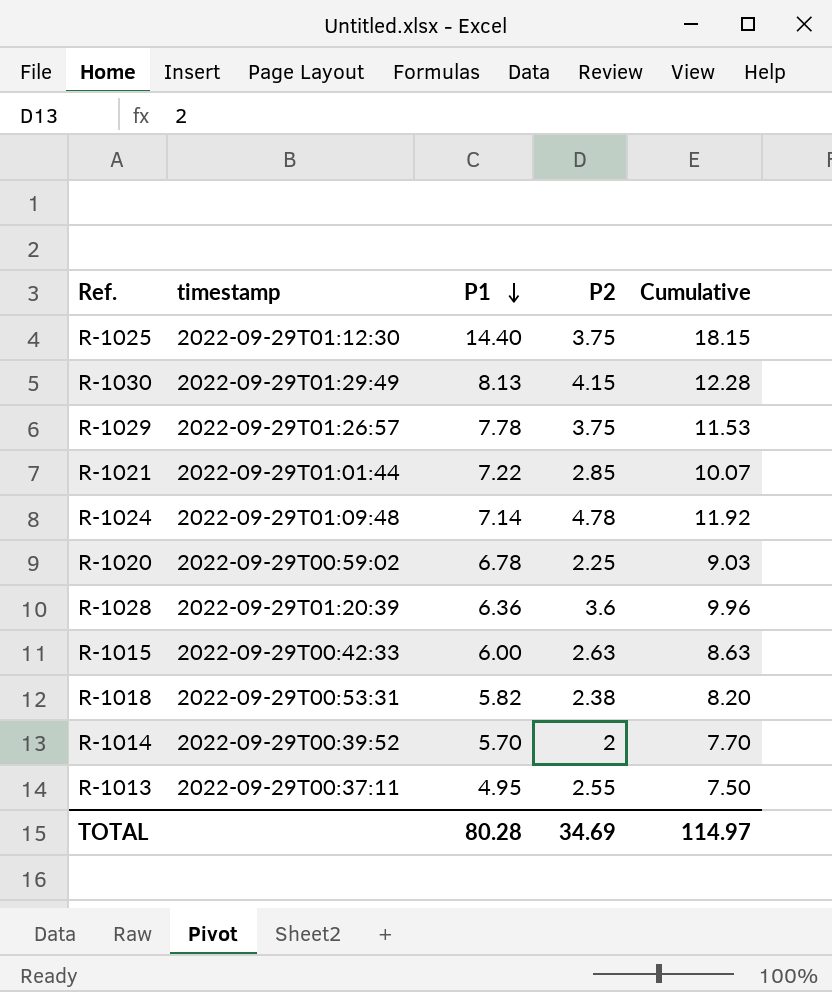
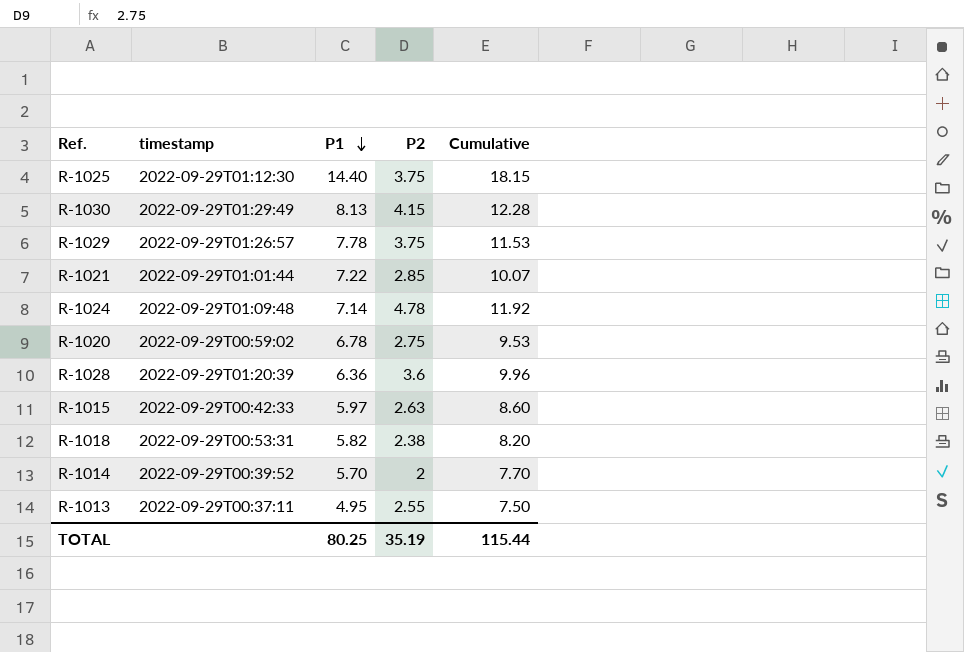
R-1020 | P2: 2.25 -> 2.75
R-1020 | Cumulative: 9.03 -> 9.53
R-1015 | P1: 6.00 -> 5.97
R-1015 | Cumulative: 8.63 -> 8.60
TOTAL | P1: 80.28 -> 80.25
TOTAL | P2: 34.69 -> 35.19
TOTAL | Cumulative: 114.97 -> 115.44

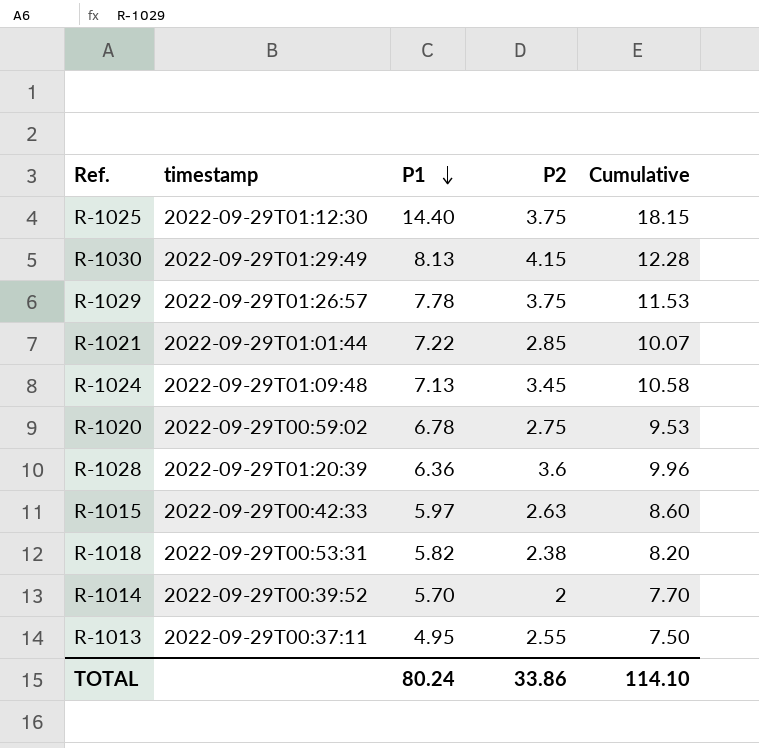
R-1024 | P1: 7.14 -> 7.13
R-1024 | P2: 4.78 -> 3.45
R-1024 | Cumulative: 11.92 -> 10.58
TOTAL | P1: 80.25 -> 80.24
TOTAL | P2: 35.19 -> 33.86
TOTAL | Cumulative: 115.44 -> 114.10

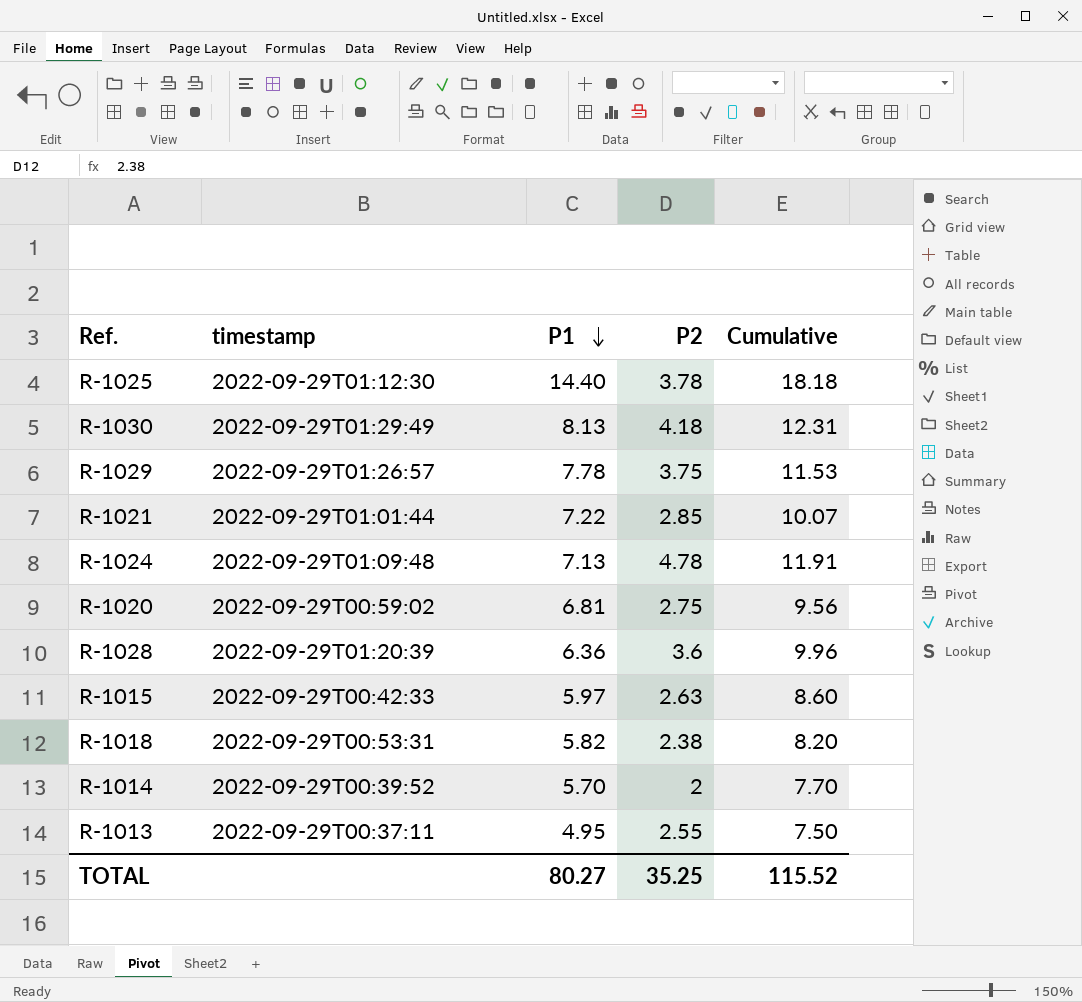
R-1025 | P2: 3.75 -> 3.78
R-1025 | Cumulative: 18.15 -> 18.18
R-1030 | P2: 4.15 -> 4.18
R-1030 | Cumulative: 12.28 -> 12.31
R-1024 | P2: 3.45 -> 4.78
R-1024 | Cumulative: 10.58 -> 11.91
R-1020 | P1: 6.78 -> 6.81
R-1020 | Cumulative: 9.53 -> 9.56
TOTAL | P1: 80.24 -> 80.27
TOTAL | P2: 33.86 -> 35.25
TOTAL | Cumulative: 114.10 -> 115.52

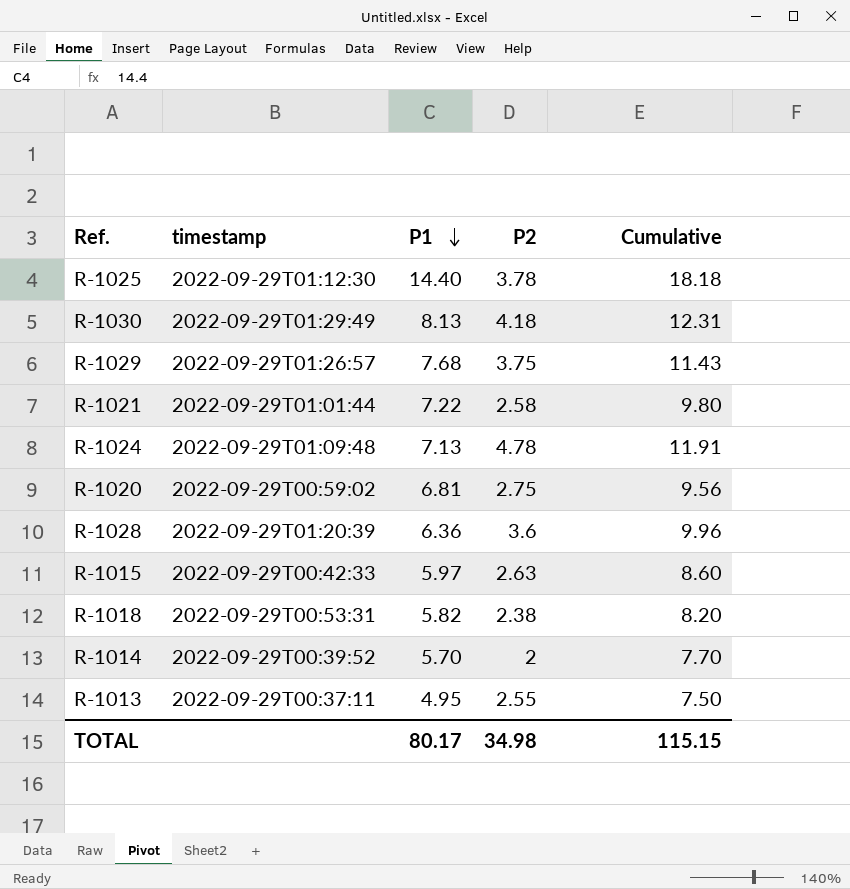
R-1029 | P1: 7.78 -> 7.68
R-1029 | Cumulative: 11.53 -> 11.43
R-1021 | P2: 2.85 -> 2.58
R-1021 | Cumulative: 10.07 -> 9.80
TOTAL | P1: 80.27 -> 80.17
TOTAL | P2: 35.25 -> 34.98
TOTAL | Cumulative: 115.52 -> 115.15

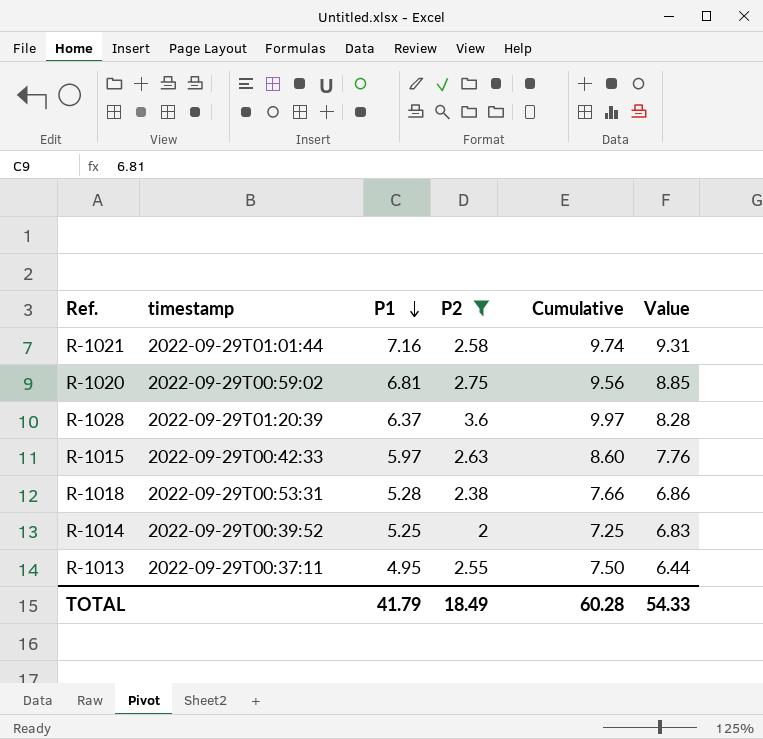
filter: none -> P2 <= 3.6
column Value | formula: none -> [P1] * 1.3
R-1021 | P1: 7.22 -> 7.16
R-1021 | Cumulative: 9.80 -> 9.74
R-1028 | P1: 6.36 -> 6.37
R-1028 | Cumulative: 9.96 -> 9.97
R-1018 | P1: 5.82 -> 5.28
R-1018 | Cumulative: 8.20 -> 7.66
R-1014 | P1: 5.70 -> 5.25
R-1014 | Cumulative: 7.70 -> 7.25
TOTAL | P1: 80.17 -> 41.79
TOTAL | P2: 34.98 -> 18.49
TOTAL | Cumulative: 115.15 -> 60.28

